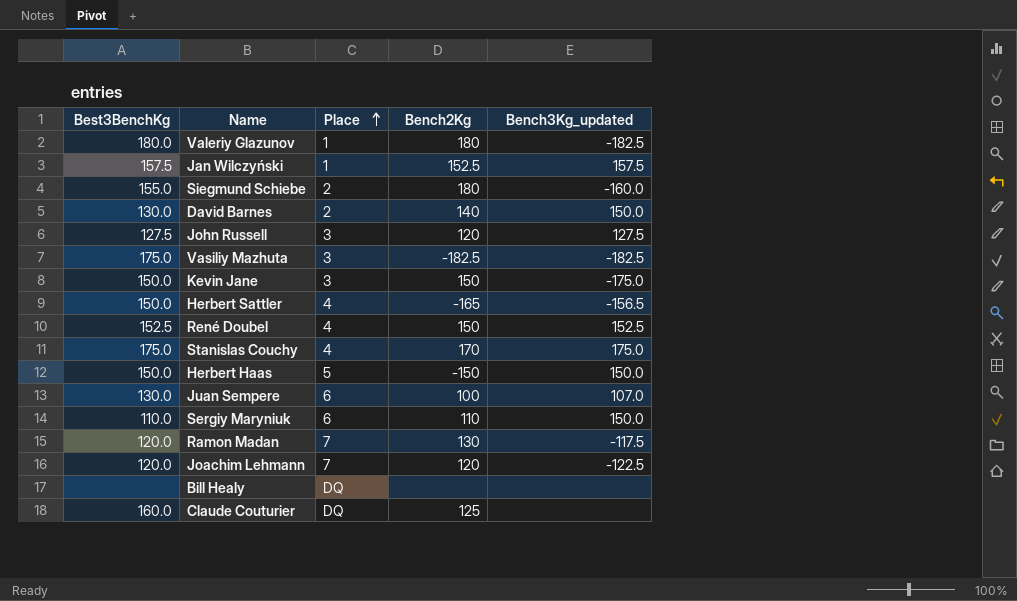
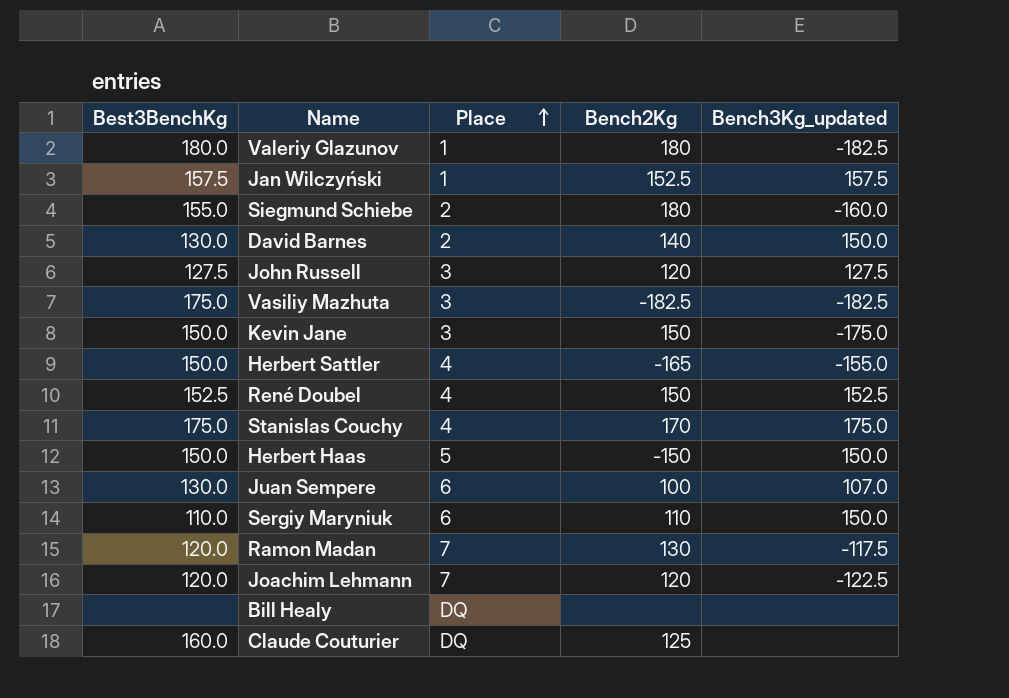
Herbert Sattler | Bench3Kg_updated: -156.5 -> -155.0

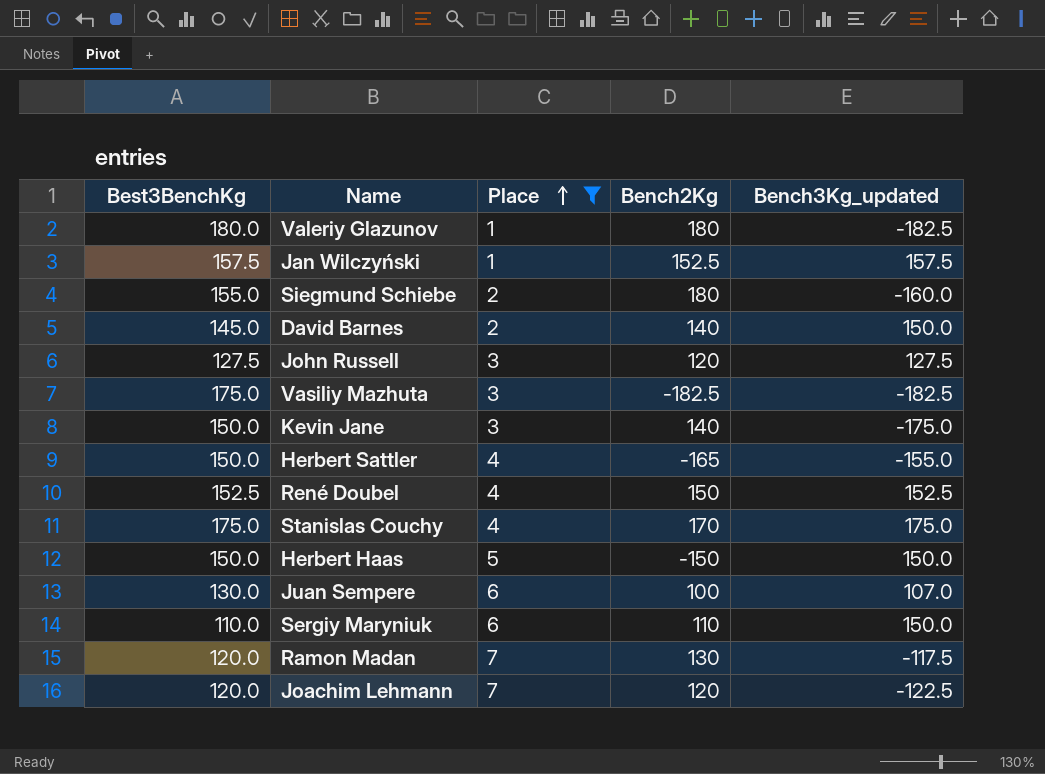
filter: none -> Place != DQ
David Barnes | Best3BenchKg: 130.0 -> 145.0
Kevin Jane | Bench2Kg: 150 -> 140

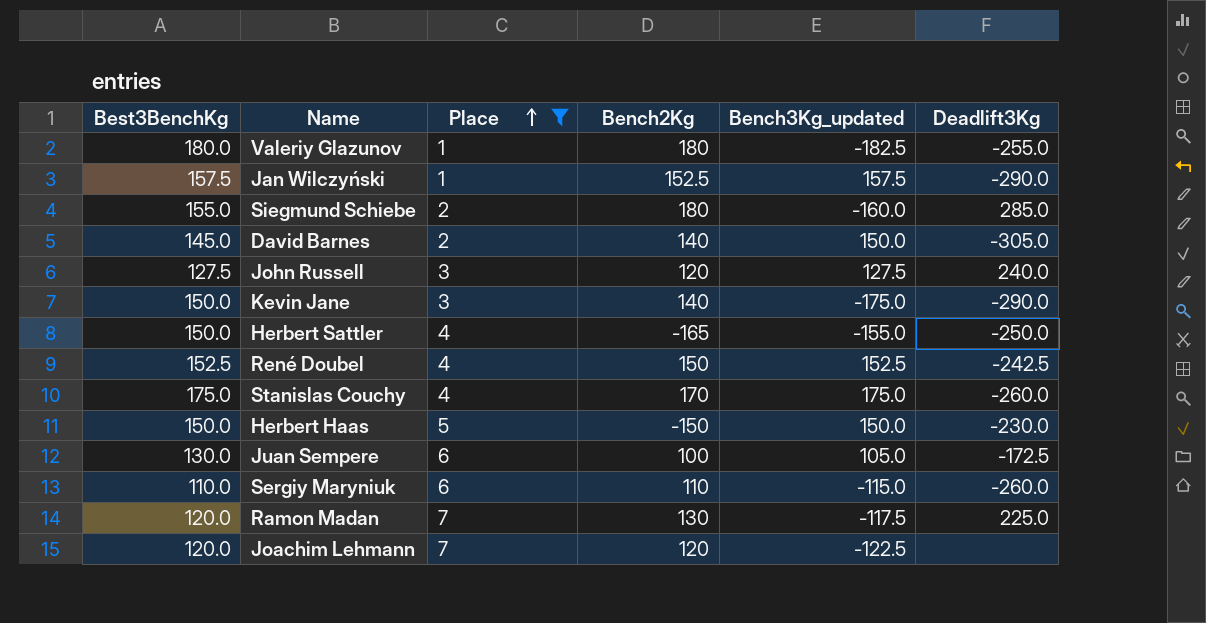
column Deadlift3Kg | position: none -> 6
row Vasiliy Mazhuta: 175.0 | 3 | -182.5 | -182.5 -> none
Juan Sempere | Bench3Kg_updated: 107.0 -> 105.0
Sergiy Maryniuk | Bench3Kg_updated: 150.0 -> -115.0

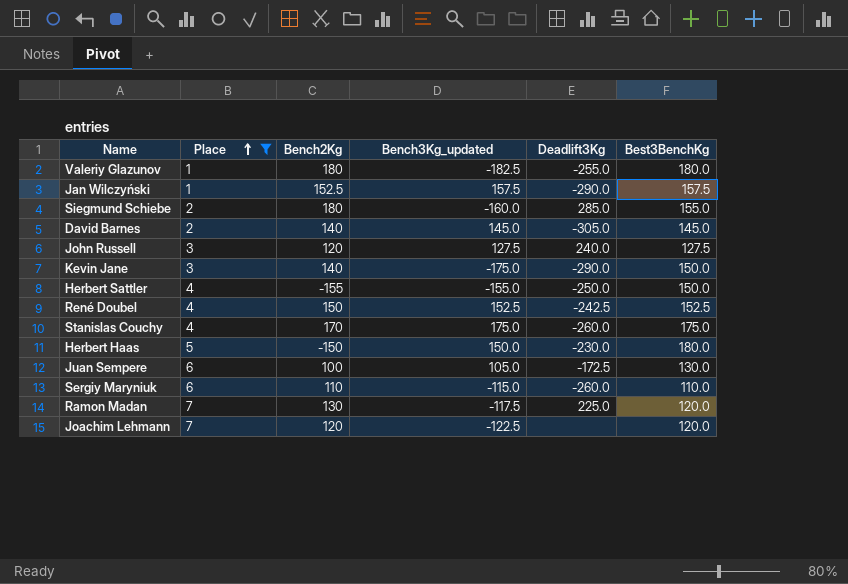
column Best3BenchKg | position: 1 -> 6
David Barnes | Bench3Kg_updated: 150.0 -> 145.0
Herbert Sattler | Bench2Kg: -165 -> -155
Herbert Haas | Best3BenchKg: 150.0 -> 180.0

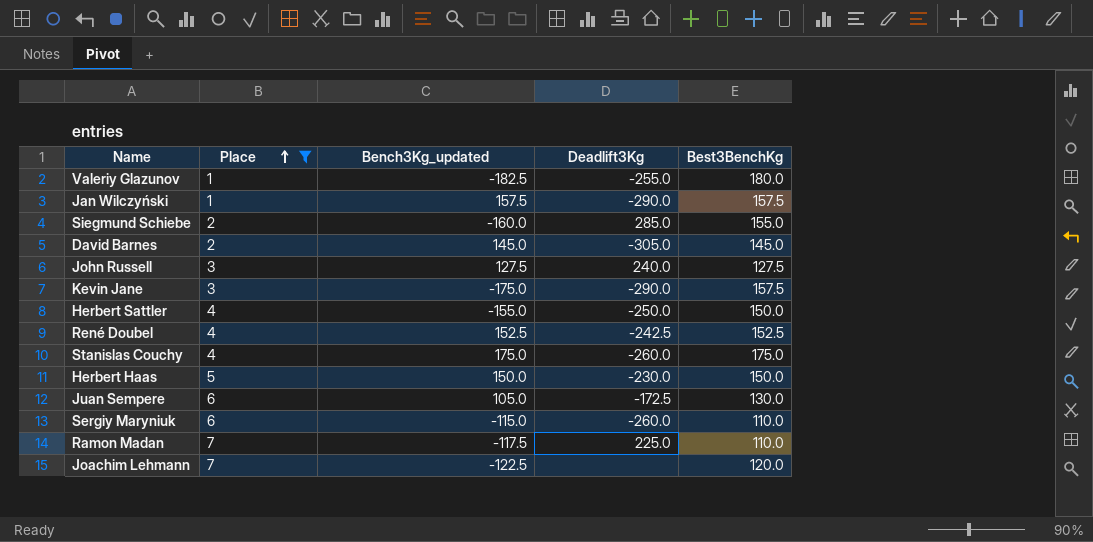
column Bench2Kg | position: 3 -> none
Kevin Jane | Best3BenchKg: 150.0 -> 157.5
Herbert Haas | Best3BenchKg: 180.0 -> 150.0
Ramon Madan | Best3BenchKg: 120.0 -> 110.0

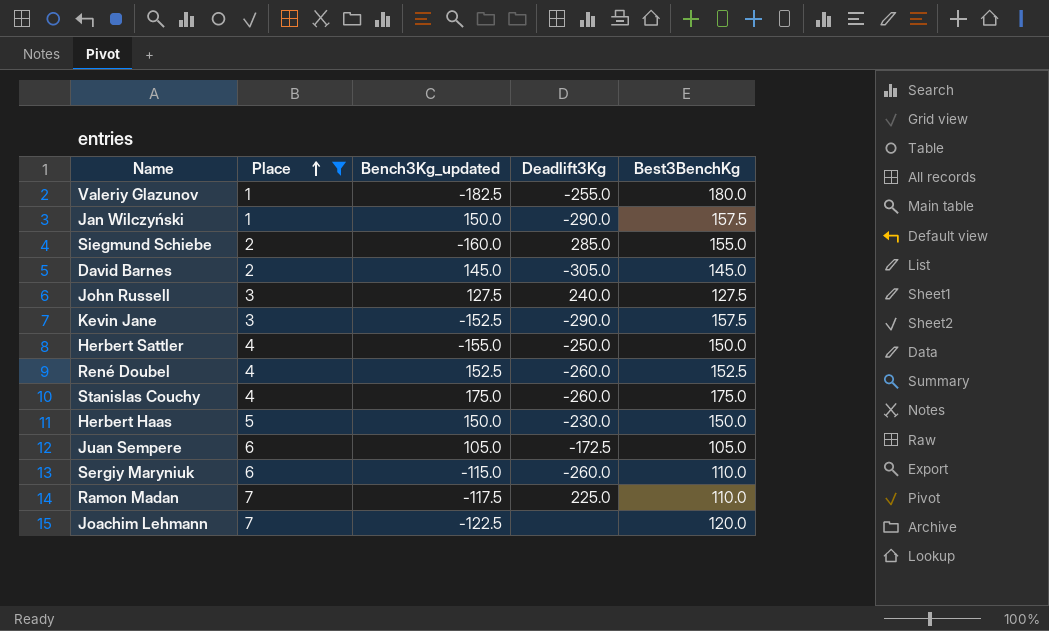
Jan Wilczyński | Bench3Kg_updated: 157.5 -> 150.0
Kevin Jane | Bench3Kg_updated: -175.0 -> -152.5
René Doubel | Deadlift3Kg: -242.5 -> -260.0
Juan Sempere | Best3BenchKg: 130.0 -> 105.0

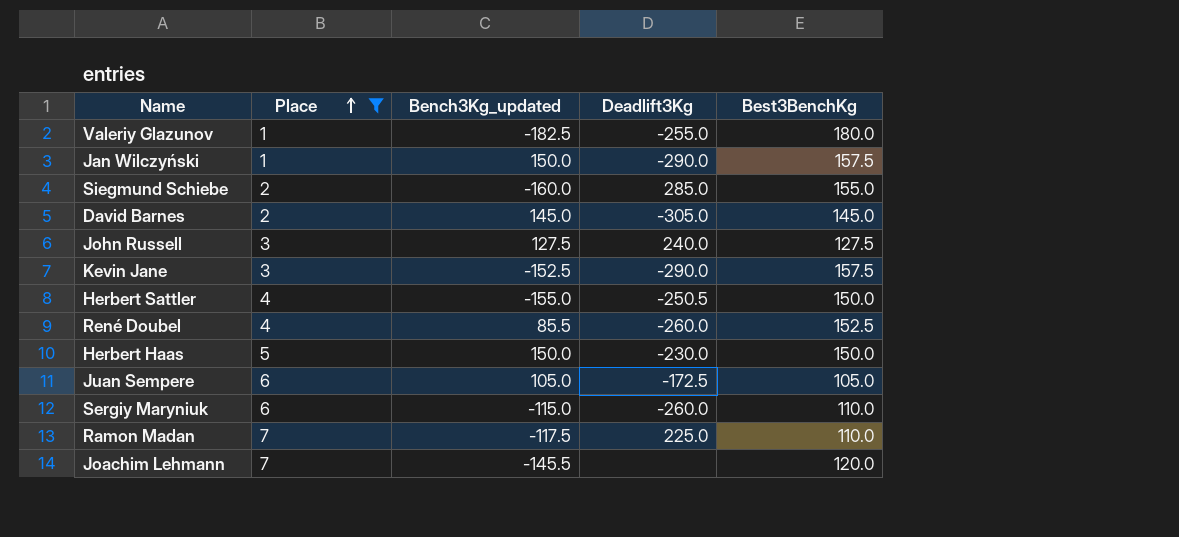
row Stanislas Couchy: 4 | 175.0 | -260.0 | 175.0 -> none
Herbert Sattler | Deadlift3Kg: -250.0 -> -250.5
René Doubel | Bench3Kg_updated: 152.5 -> 85.5
Joachim Lehmann | Bench3Kg_updated: -122.5 -> -145.5

